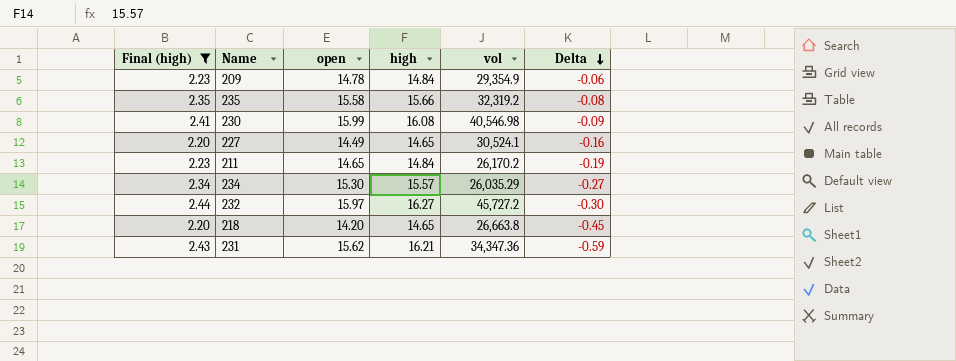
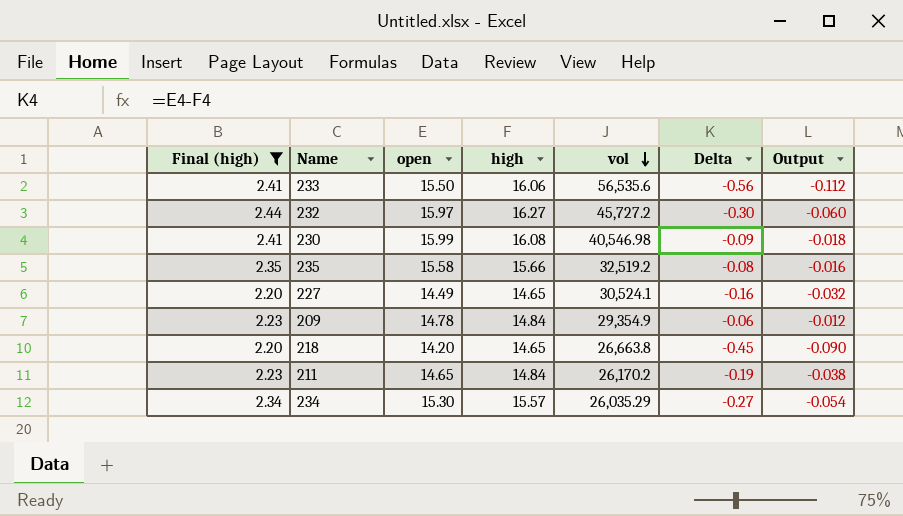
row order: Delta descending -> vol descending
column Output | formula: none -> [Delta] * 0.2
row 231: 2.43 | 15.62 | 16.21 | 34,347.36 | -0.59 -> none
row 233: none -> 2.41 | 15.50 | 16.06 | 56,535.6 | -0.56 | -0.112
235 | vol: 32,319.2 -> 32,519.2

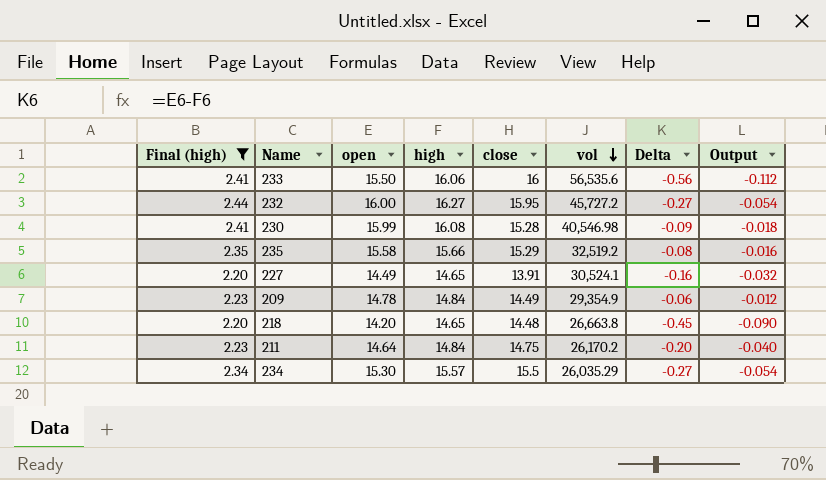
column close | position: none -> 5
232 | open: 15.97 -> 16.00
232 | Delta: -0.30 -> -0.27
232 | Output: -0.060 -> -0.054
211 | open: 14.65 -> 14.64
211 | Delta: -0.19 -> -0.20
211 | Output: -0.038 -> -0.040

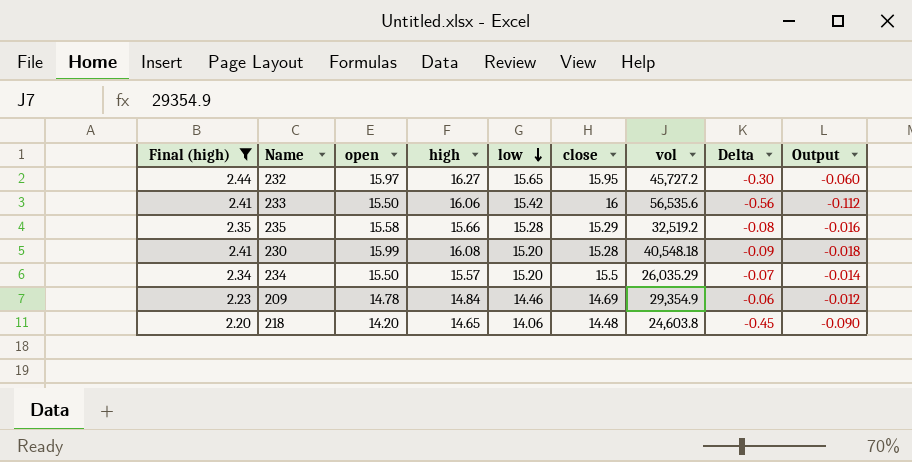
row order: vol descending -> low descending
column low | position: none -> 5
row 227: 2.20 | 14.49 | 14.65 | 13.91 | 30,524.1 | -0.16 | -0.032 -> none
row 211: 2.23 | 14.64 | 14.84 | 14.75 | 26,170.2 | -0.20 | -0.040 -> none
232 | open: 16.00 -> 15.97
232 | Delta: -0.27 -> -0.30
232 | Output: -0.054 -> -0.060
230 | vol: 40,546.98 -> 40,548.18
234 | open: 15.30 -> 15.50
234 | Delta: -0.27 -> -0.07
234 | Output: -0.054 -> -0.014
209 | close: 14.49 -> 14.69
218 | vol: 26,663.8 -> 24,603.8

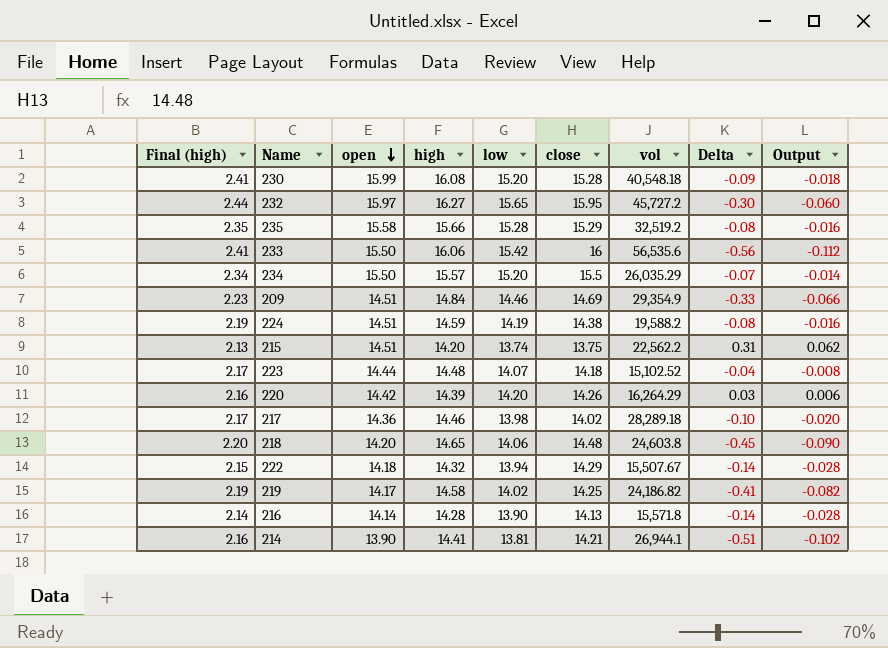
filter: Final (high) >= 2.20 -> none
row order: low descending -> open descending
209 | open: 14.78 -> 14.51
209 | Delta: -0.06 -> -0.33
209 | Output: -0.012 -> -0.066

